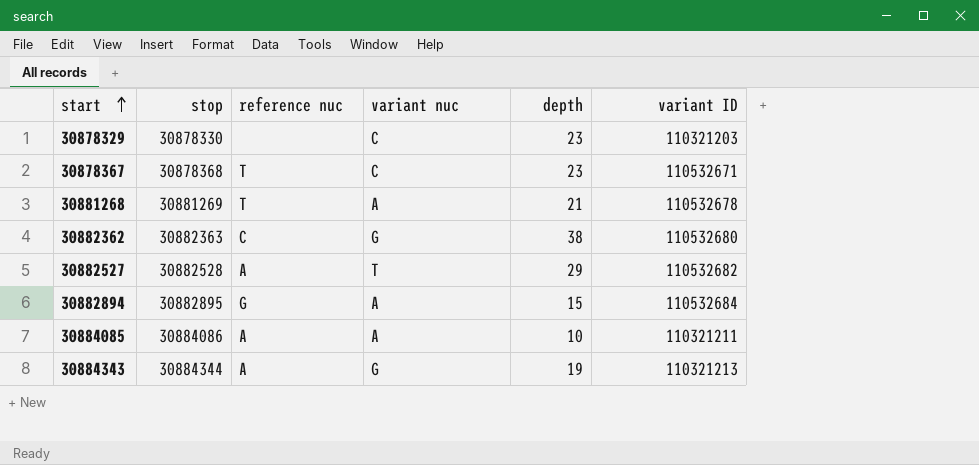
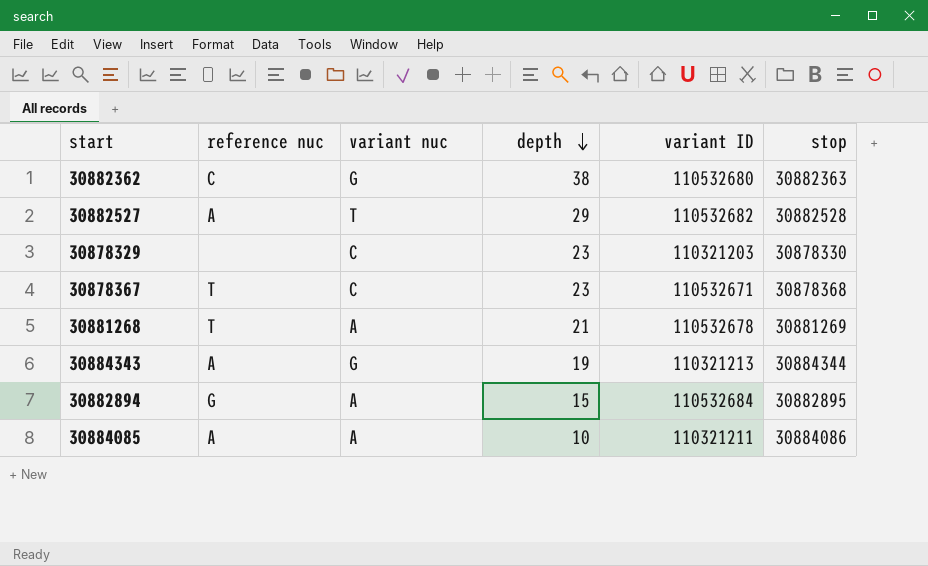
row order: start ascending -> depth descending
column stop | position: 2 -> 6

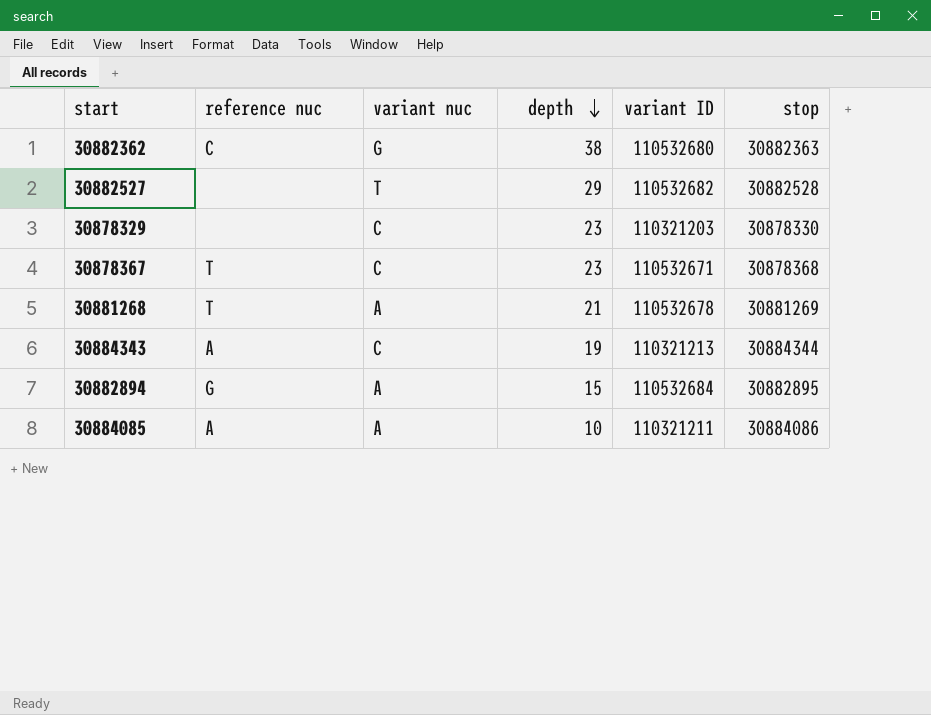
30882527 | reference nuc: A -> none
30884343 | variant nuc: G -> C

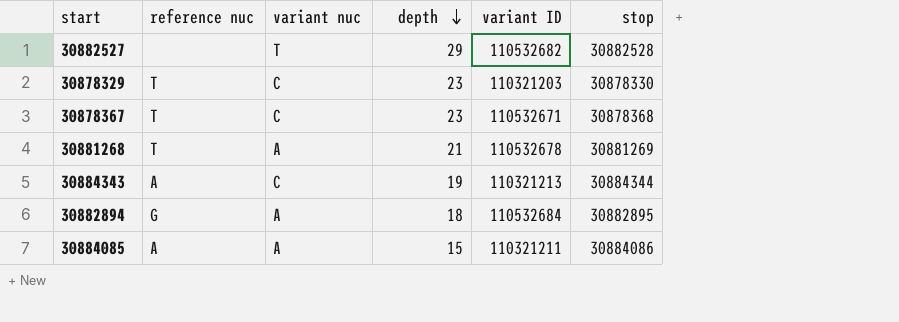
row 30882362: C | G | 38 | 110532680 | 30882363 -> none
30878329 | reference nuc: none -> T
30882894 | depth: 15 -> 18
30884085 | depth: 10 -> 15

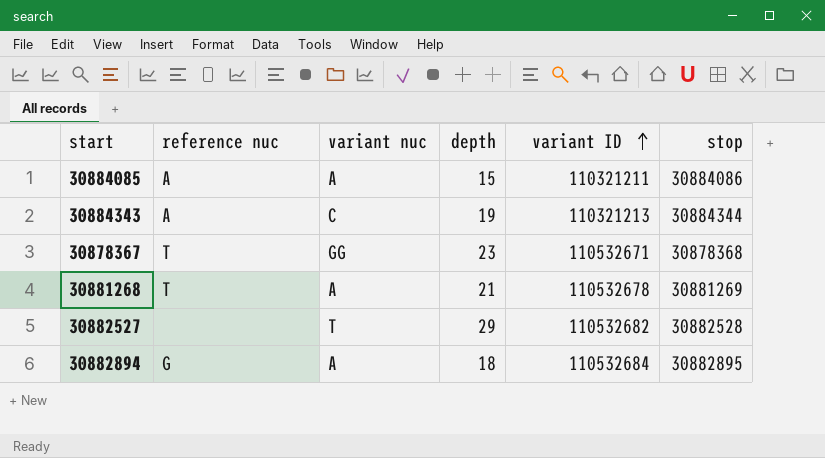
row order: depth descending -> variant ID ascending
row 30878329: T | C | 23 | 110321203 | 30878330 -> none
30878367 | variant nuc: C -> GG

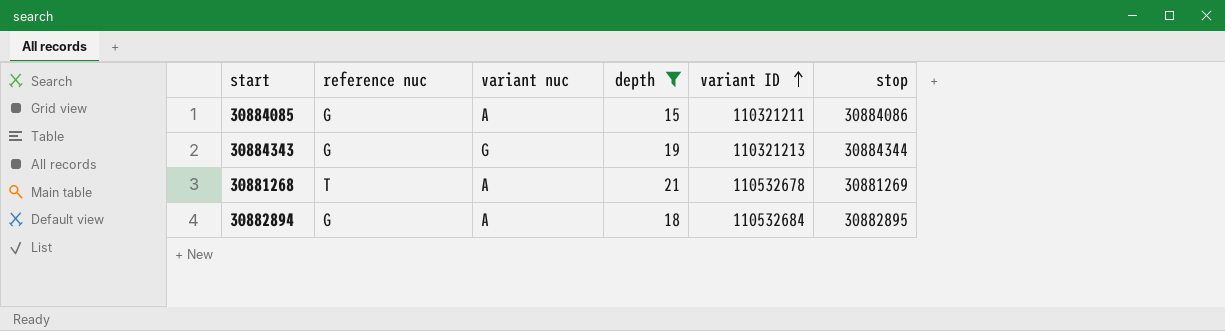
filter: none -> depth <= 21
30884085 | reference nuc: A -> G
30884343 | reference nuc: A -> G
30884343 | variant nuc: C -> G

